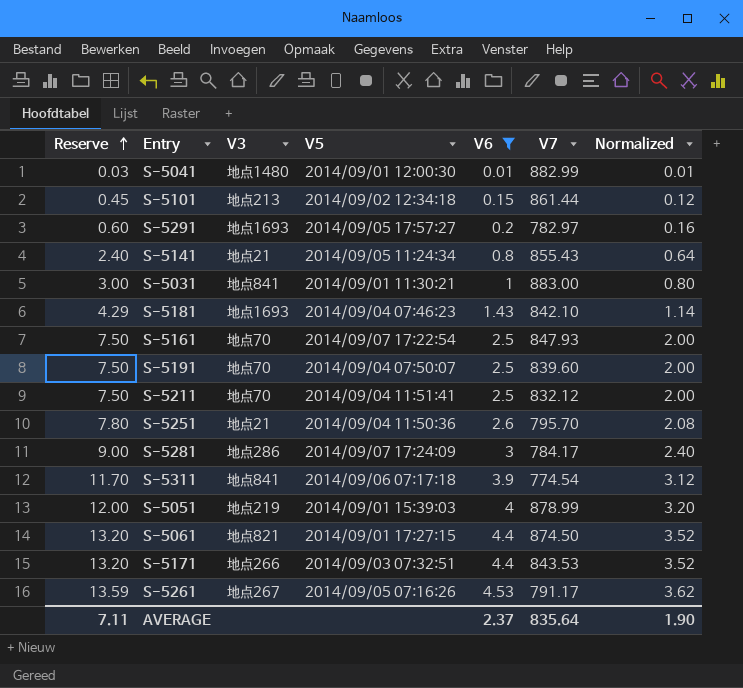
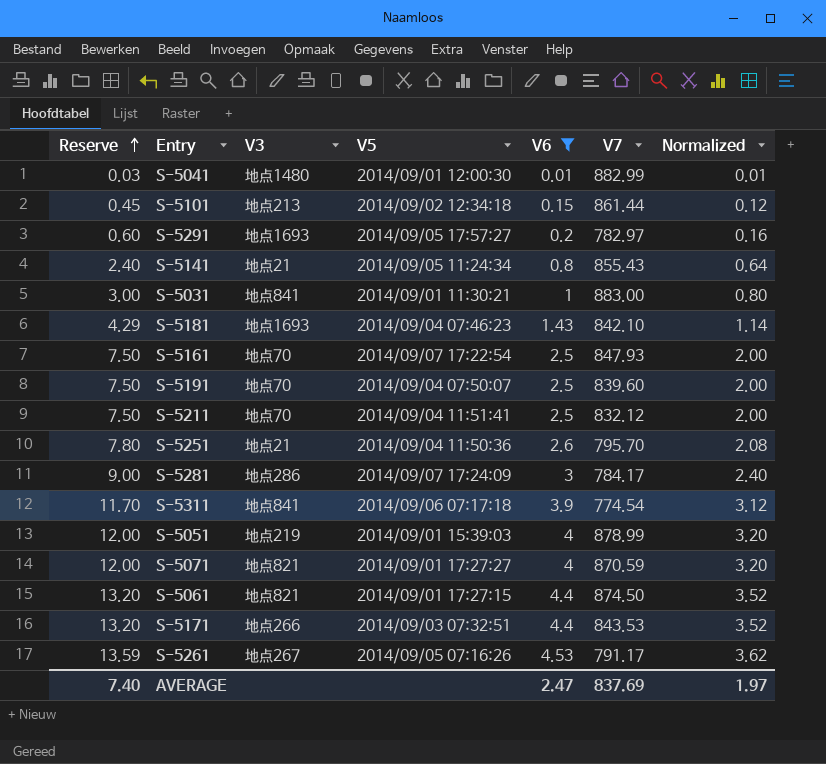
row S-5071: none -> 12.00 | 地点821 | 2014/09/01 17:27:27 | 4 | 870.59 | 3.20
AVERAGE | Reserve: 7.11 -> 7.40
AVERAGE | V6: 2.37 -> 2.47
AVERAGE | V7: 835.64 -> 837.69
AVERAGE | Normalized: 1.90 -> 1.97

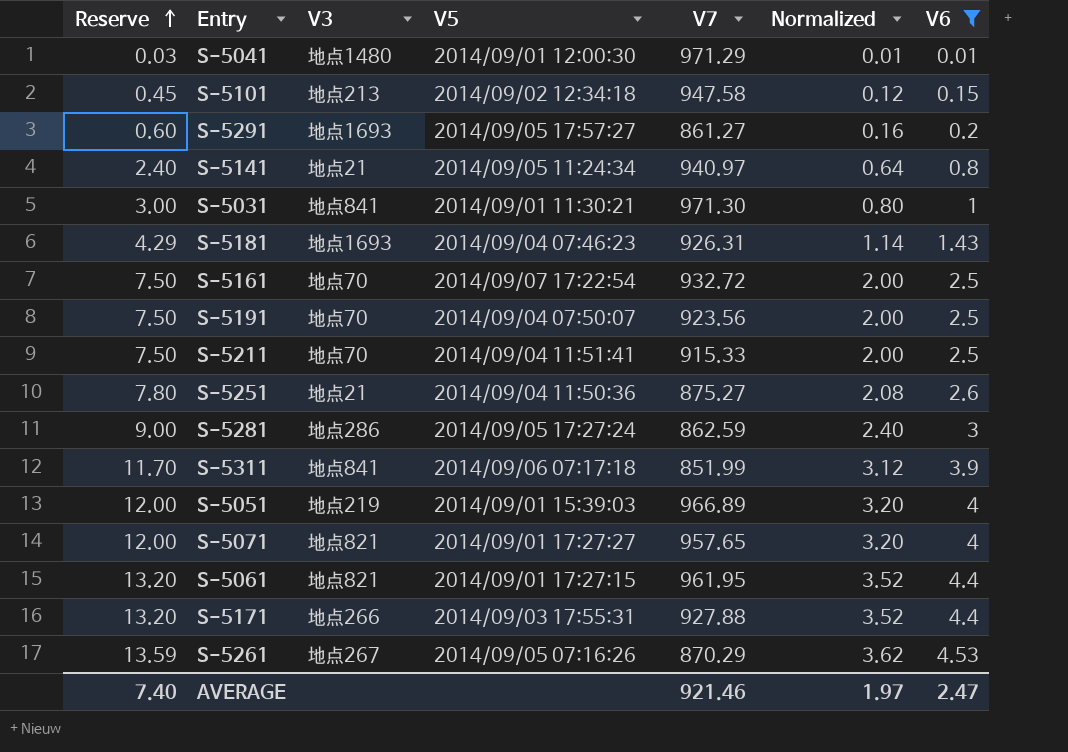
column V6 | position: 5 -> 7
S-5041 | V7: 882.99 -> 971.29
S-5101 | V7: 861.44 -> 947.58
S-5291 | V7: 782.97 -> 861.27
S-5141 | V7: 855.43 -> 940.97
S-5031 | V7: 883.00 -> 971.30
S-5181 | V7: 842.10 -> 926.31
S-5161 | V7: 847.93 -> 932.72
S-5191 | V7: 839.60 -> 923.56
S-5211 | V7: 832.12 -> 915.33
S-5251 | V7: 795.70 -> 875.27
S-5281 | V5: 2014/09/07 17:24:09 -> 2014/09/05 17:27:24
S-5281 | V7: 784.17 -> 862.59
S-5311 | V7: 774.54 -> 851.99
S-5051 | V7: 878.99 -> 966.89
S-5071 | V7: 870.59 -> 957.65
S-5061 | V7: 874.50 -> 961.95
S-5171 | V5: 2014/09/03 07:32:51 -> 2014/09/03 17:55:31
S-5171 | V7: 843.53 -> 927.88
S-5261 | V7: 791.17 -> 870.29
AVERAGE | V7: 837.69 -> 921.46

